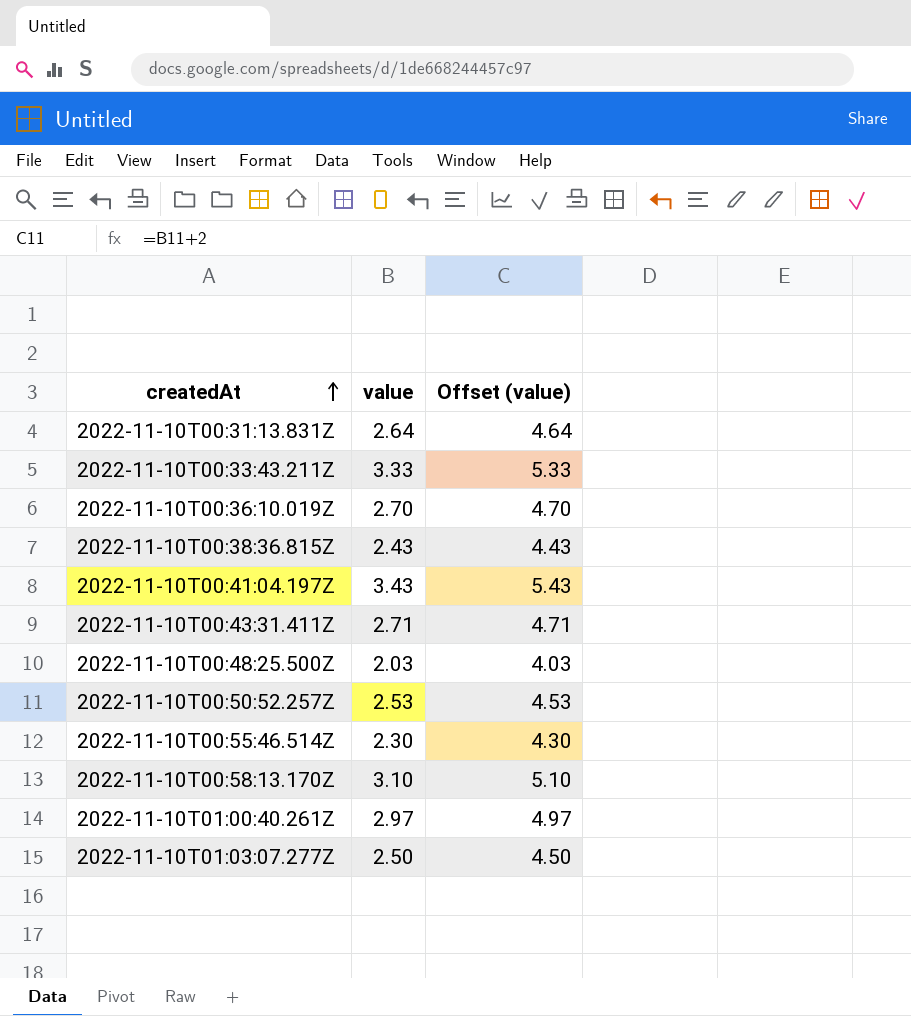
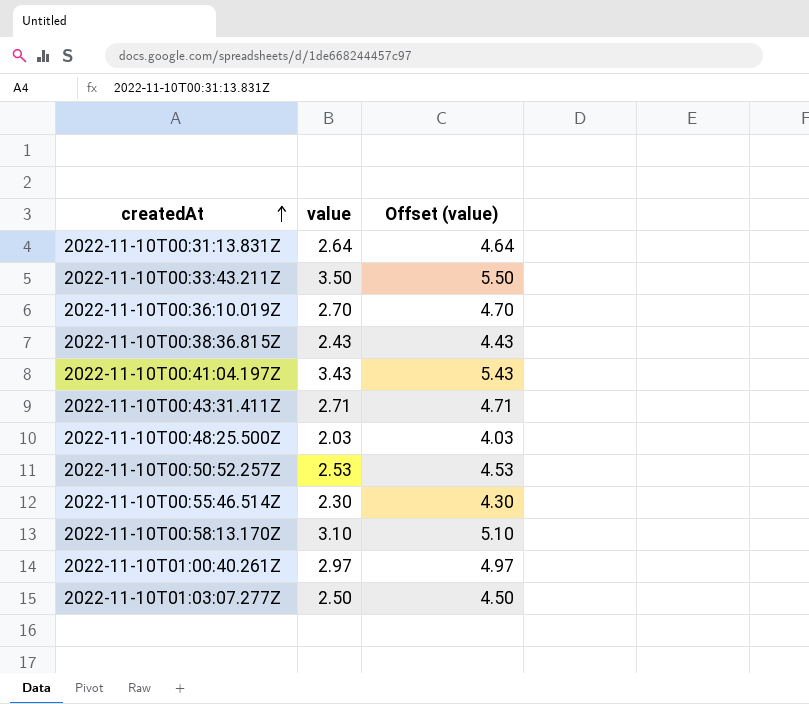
2022-11-10T00:33:43.211Z | value: 3.33 -> 3.50
2022-11-10T00:33:43.211Z | Offset (value): 5.33 -> 5.50

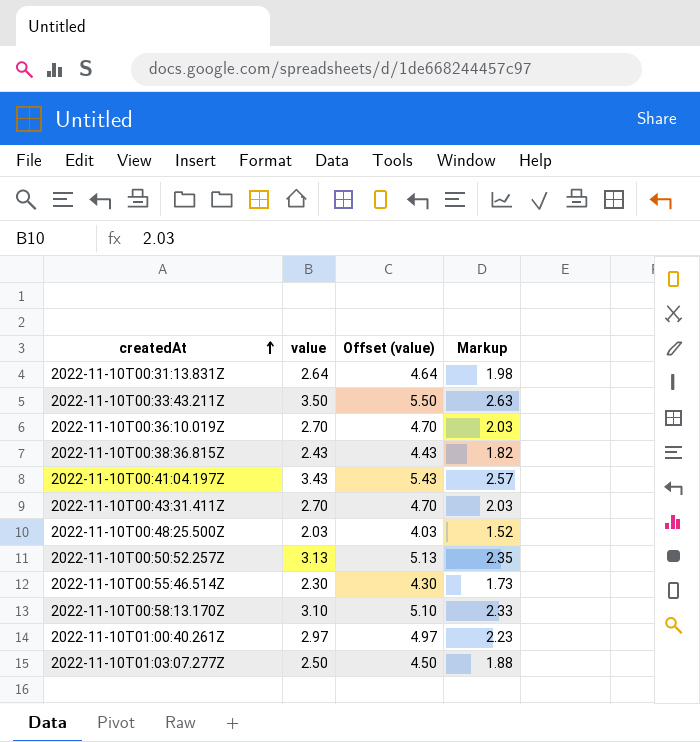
column Markup | formula: none -> [value] * 0.75
2022-11-10T00:43:31.411Z | value: 2.71 -> 2.70
2022-11-10T00:43:31.411Z | Offset (value): 4.71 -> 4.70
2022-11-10T00:50:52.257Z | value: 2.53 -> 3.13
2022-11-10T00:50:52.257Z | Offset (value): 4.53 -> 5.13

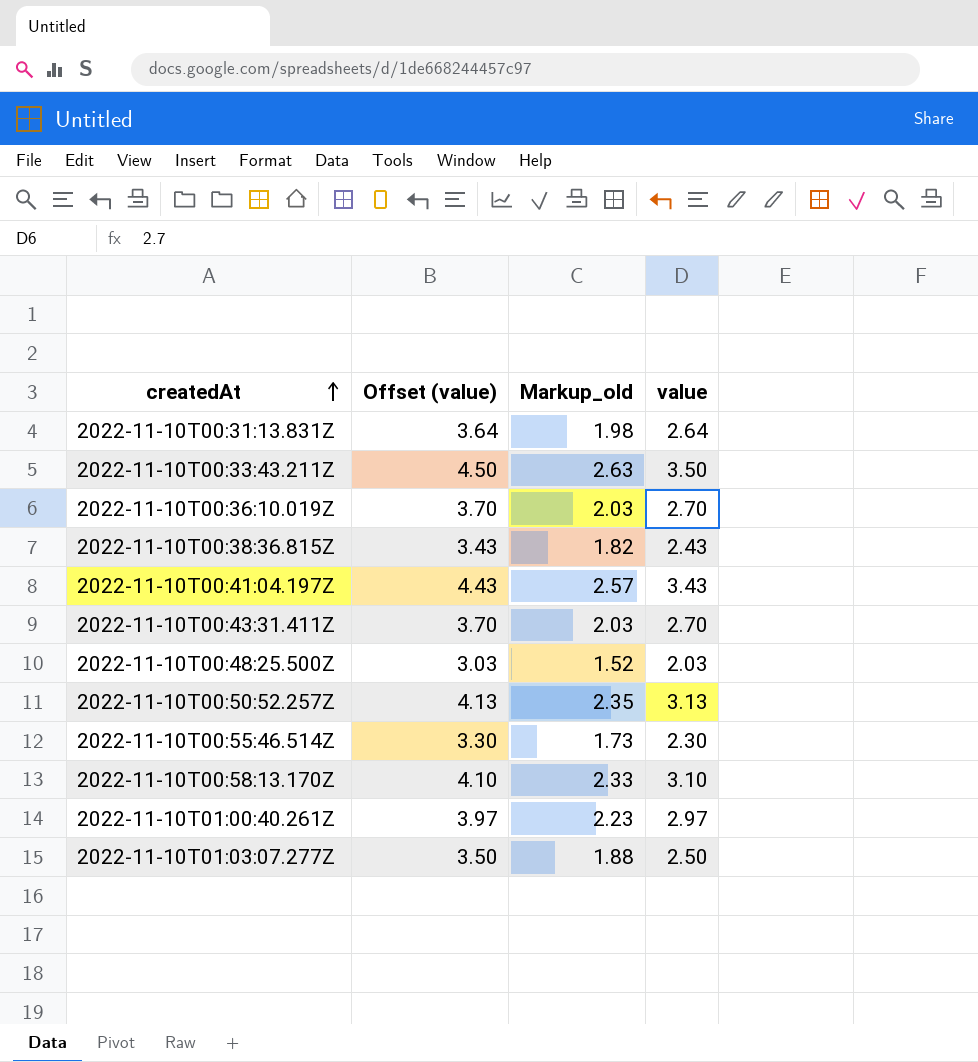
column Offset (value) | formula: [value] + 2 -> [value] + 1
column name: Markup -> Markup_old
column value | position: 2 -> 4

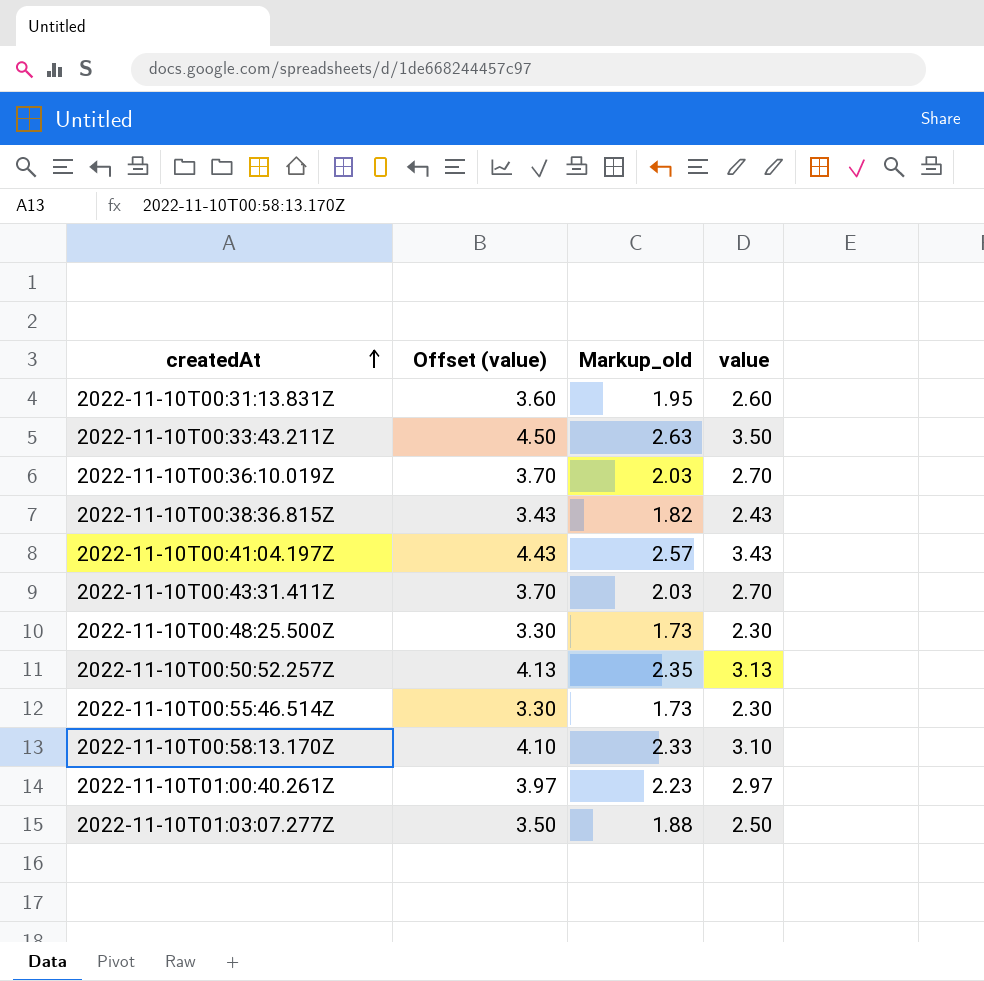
2022-11-10T00:31:13.831Z | Offset (value): 3.64 -> 3.60
2022-11-10T00:31:13.831Z | Markup_old: 1.98 -> 1.95
2022-11-10T00:31:13.831Z | value: 2.64 -> 2.60
2022-11-10T00:48:25.500Z | Offset (value): 3.03 -> 3.30
2022-11-10T00:48:25.500Z | Markup_old: 1.52 -> 1.73
2022-11-10T00:48:25.500Z | value: 2.03 -> 2.30

